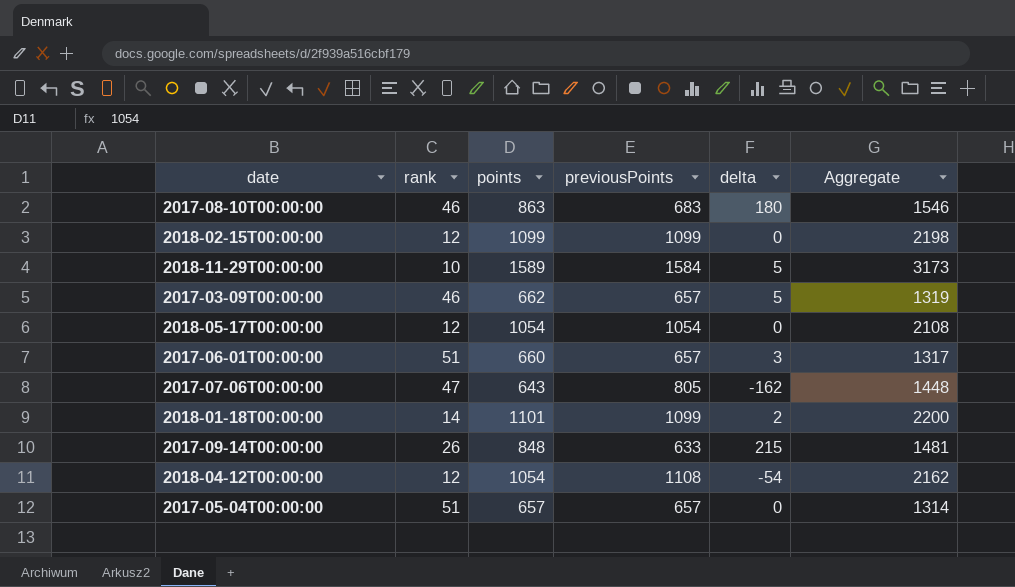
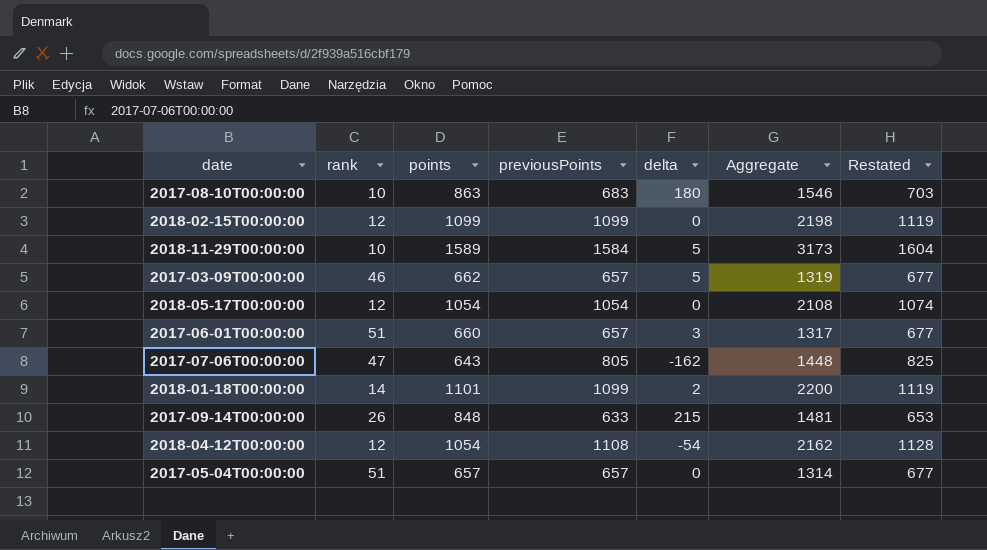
column Restated | formula: none -> [previousPoints] + 20
2017-08-10T00:00:00 | rank: 46 -> 10

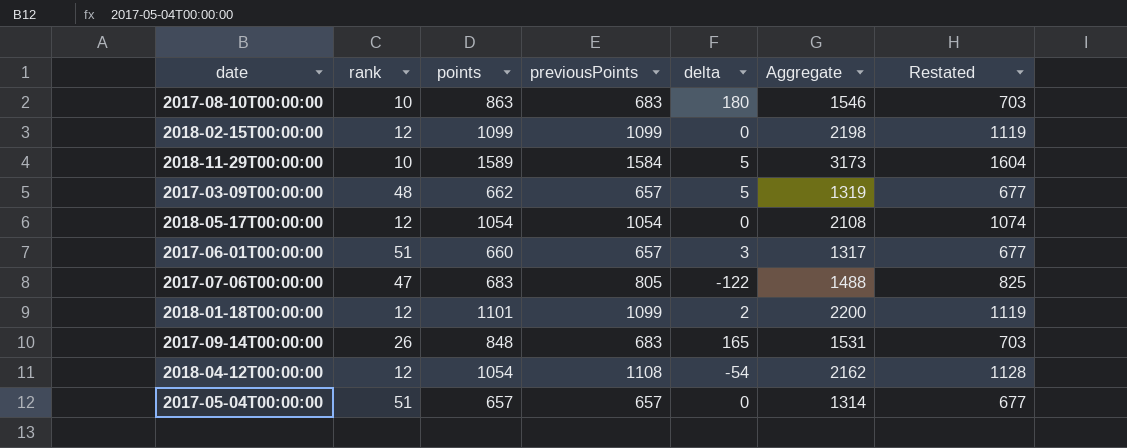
2017-03-09T00:00:00 | rank: 46 -> 48
2017-07-06T00:00:00 | points: 643 -> 683
2017-07-06T00:00:00 | delta: -162 -> -122
2017-07-06T00:00:00 | Aggregate: 1448 -> 1488
2018-01-18T00:00:00 | rank: 14 -> 12
2017-09-14T00:00:00 | previousPoints: 633 -> 683
2017-09-14T00:00:00 | delta: 215 -> 165
2017-09-14T00:00:00 | Aggregate: 1481 -> 1531
2017-09-14T00:00:00 | Restated: 653 -> 703

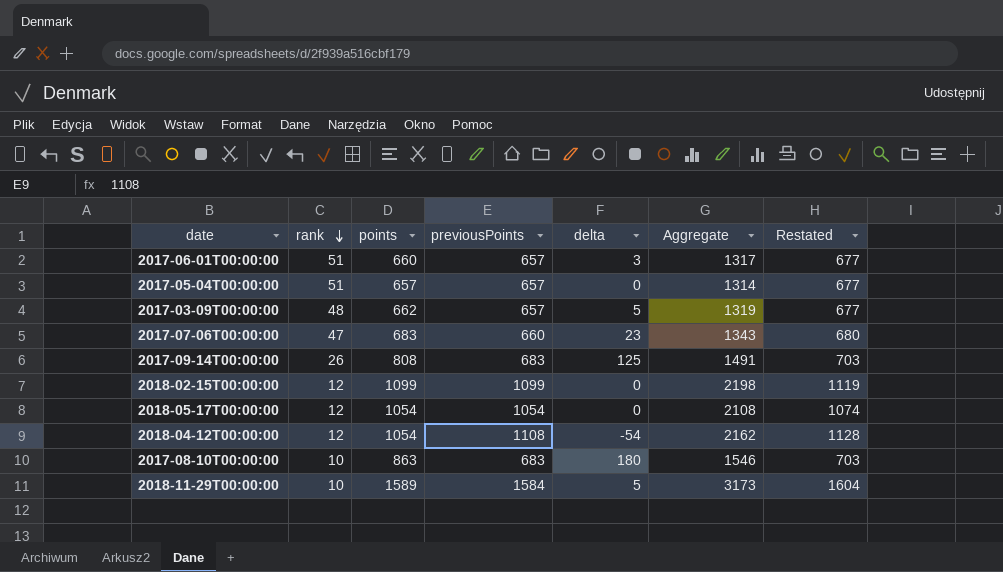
row order: none -> rank descending
row 2018-01-18T00:00:00: 12 | 1101 | 1099 | 2 | 2200 | 1119 -> none
2017-07-06T00:00:00 | previousPoints: 805 -> 660
2017-07-06T00:00:00 | delta: -122 -> 23
2017-07-06T00:00:00 | Aggregate: 1488 -> 1343
2017-07-06T00:00:00 | Restated: 825 -> 680
2017-09-14T00:00:00 | points: 848 -> 808
2017-09-14T00:00:00 | delta: 165 -> 125
2017-09-14T00:00:00 | Aggregate: 1531 -> 1491

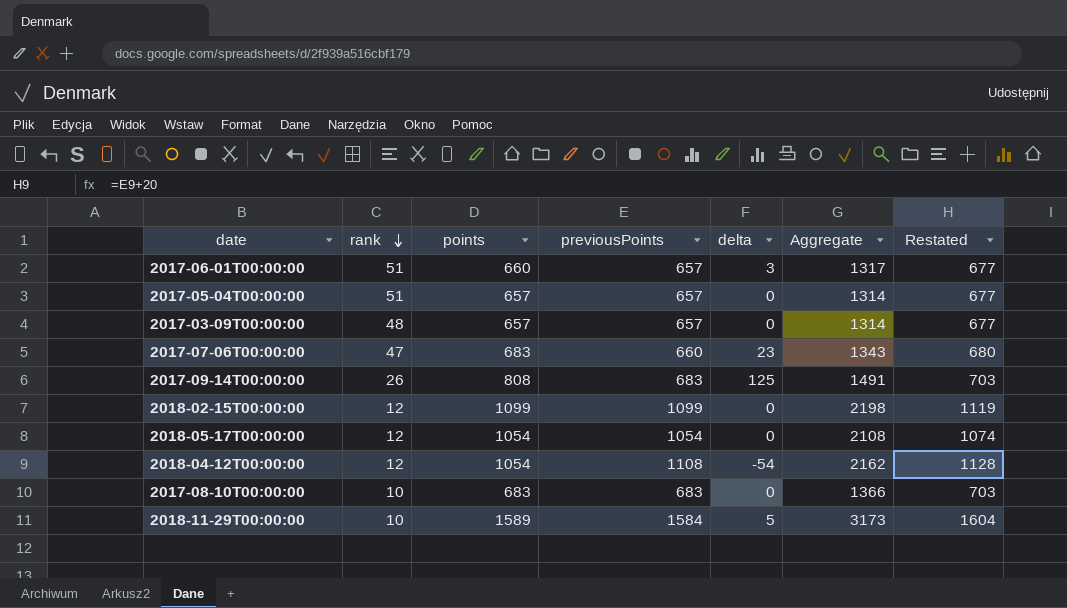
2017-03-09T00:00:00 | points: 662 -> 657
2017-03-09T00:00:00 | delta: 5 -> 0
2017-03-09T00:00:00 | Aggregate: 1319 -> 1314
2017-08-10T00:00:00 | points: 863 -> 683
2017-08-10T00:00:00 | delta: 180 -> 0
2017-08-10T00:00:00 | Aggregate: 1546 -> 1366

